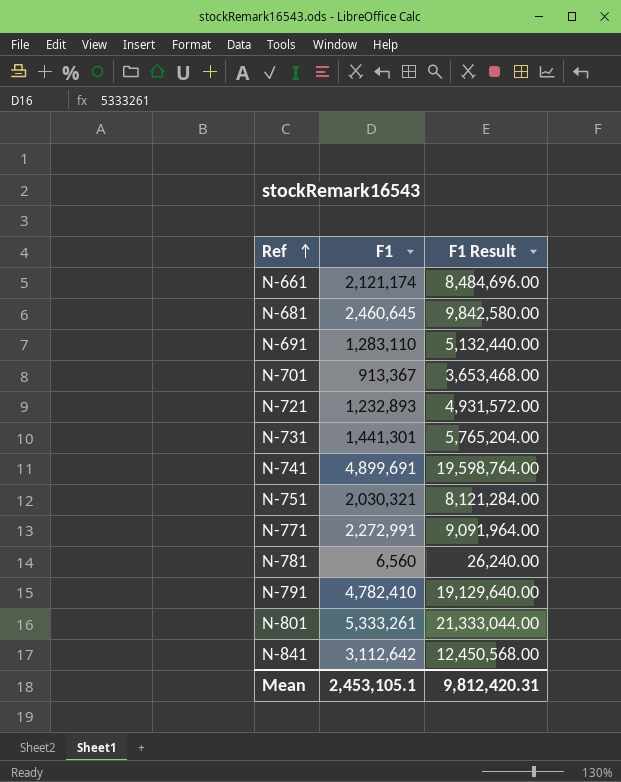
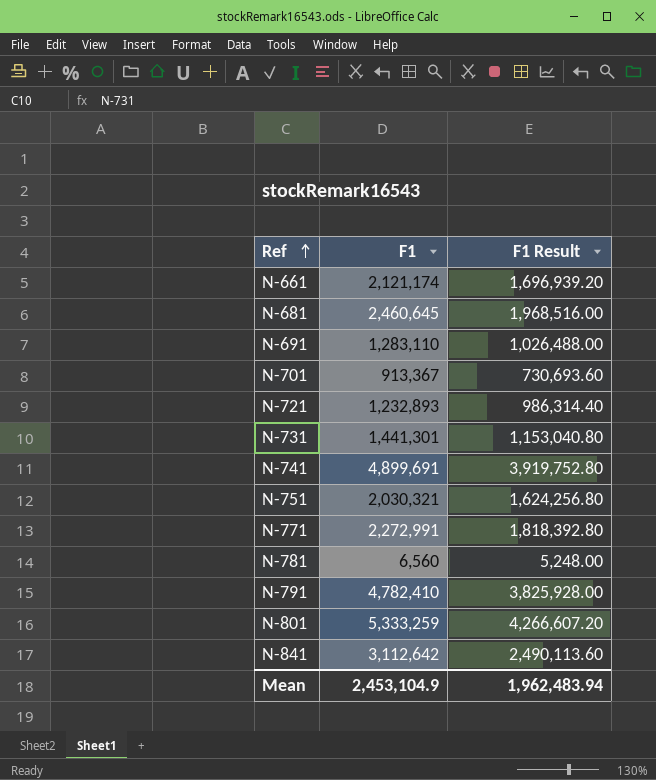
column F1 Result | formula: [F1] * 4 -> [F1] * 0.8
N-801 | F1: 5,333,261 -> 5,333,259
Mean | F1: 2,453,105.1 -> 2,453,104.9
Mean | F1 Result: 9,812,420.31 -> 1,962,483.94

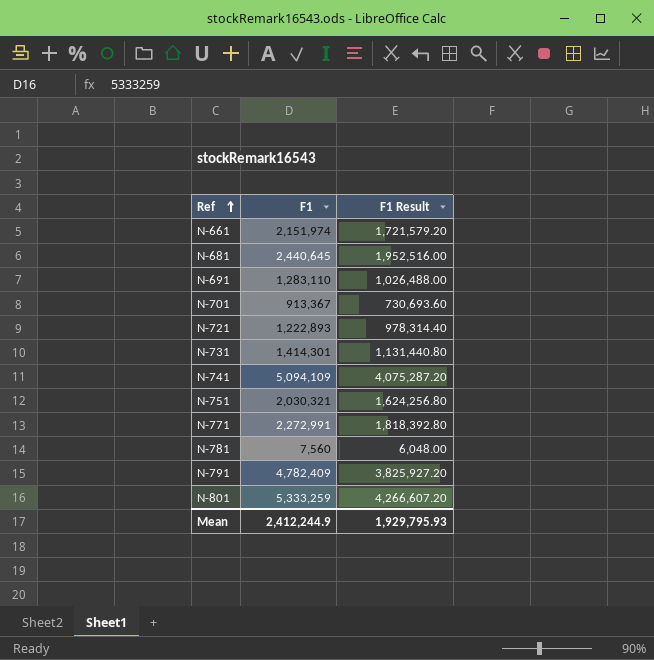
row N-841: 3,112,642 | 2,490,113.60 -> none
N-661 | F1: 2,121,174 -> 2,151,974
N-661 | F1 Result: 1,696,939.20 -> 1,721,579.20
N-681 | F1: 2,460,645 -> 2,440,645
N-681 | F1 Result: 1,968,516.00 -> 1,952,516.00
N-721 | F1: 1,232,893 -> 1,222,893
N-721 | F1 Result: 986,314.40 -> 978,314.40
N-731 | F1: 1,441,301 -> 1,414,301
N-731 | F1 Result: 1,153,040.80 -> 1,131,440.80
N-741 | F1: 4,899,691 -> 5,094,109
N-741 | F1 Result: 3,919,752.80 -> 4,075,287.20
N-781 | F1: 6,560 -> 7,560
N-781 | F1 Result: 5,248.00 -> 6,048.00
N-791 | F1: 4,782,410 -> 4,782,409
N-791 | F1 Result: 3,825,928.00 -> 3,825,927.20
Mean | F1: 2,453,104.9 -> 2,412,244.9
Mean | F1 Result: 1,962,483.94 -> 1,929,795.93

